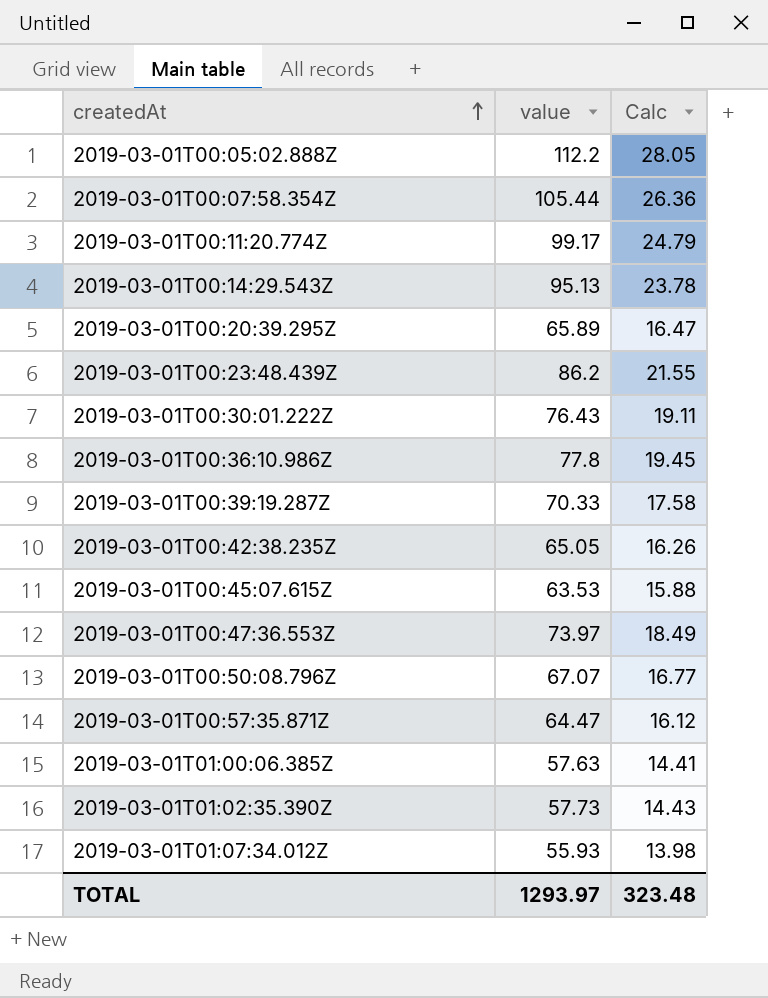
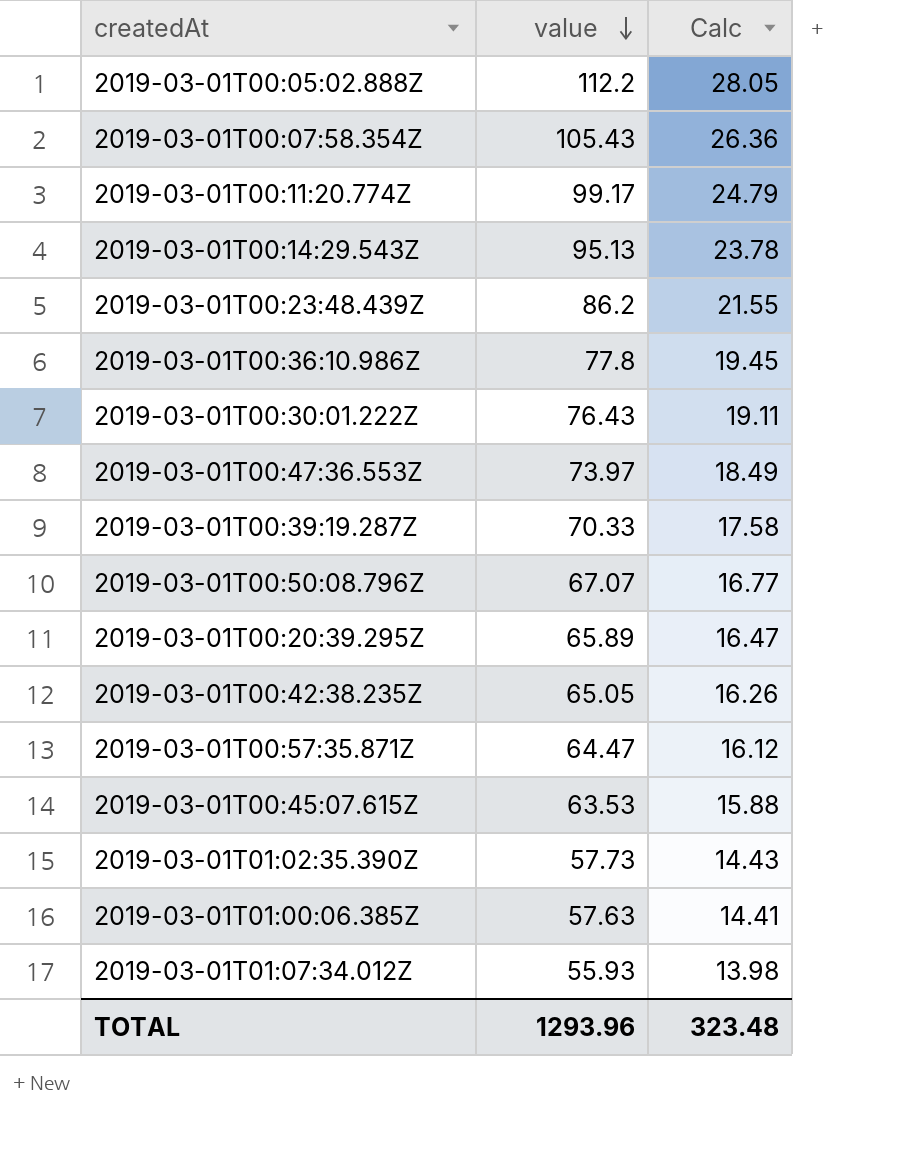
row order: createdAt ascending -> value descending
2019-03-01T00:07:58.354Z | value: 105.44 -> 105.43
TOTAL | value: 1293.97 -> 1293.96

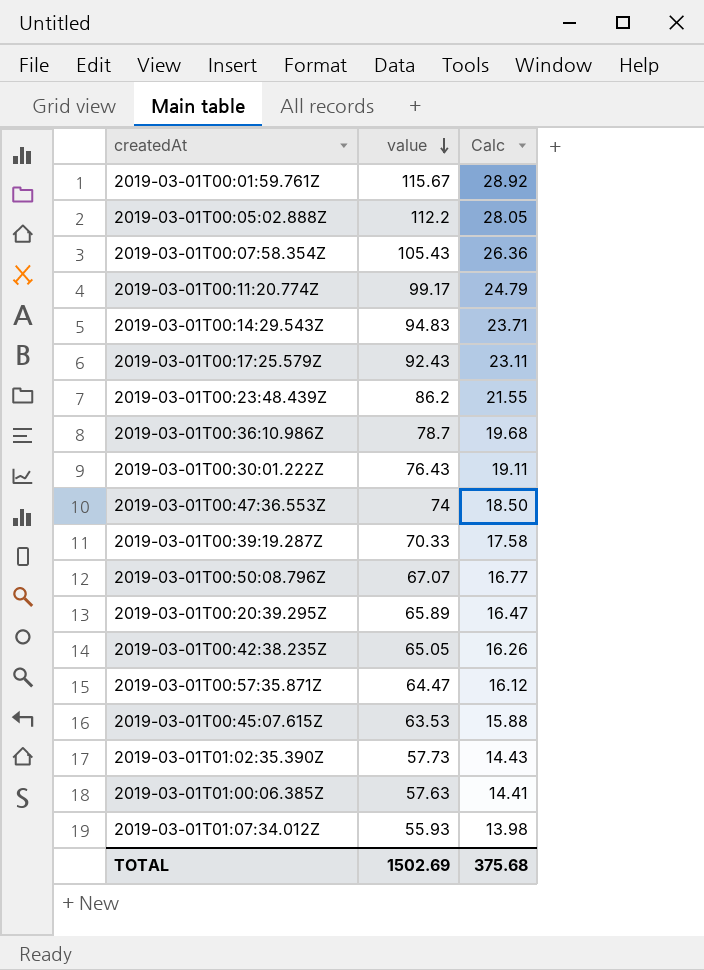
row 2019-03-01T00:01:59.761Z: none -> 115.67 | 28.92
2019-03-01T00:14:29.543Z | value: 95.13 -> 94.83
2019-03-01T00:14:29.543Z | Calc: 23.78 -> 23.71
row 2019-03-01T00:17:25.579Z: none -> 92.43 | 23.11
2019-03-01T00:36:10.986Z | value: 77.8 -> 78.7
2019-03-01T00:36:10.986Z | Calc: 19.45 -> 19.68
2019-03-01T00:47:36.553Z | value: 73.97 -> 74
2019-03-01T00:47:36.553Z | Calc: 18.49 -> 18.50
TOTAL | value: 1293.96 -> 1502.69
TOTAL | Calc: 323.48 -> 375.68

